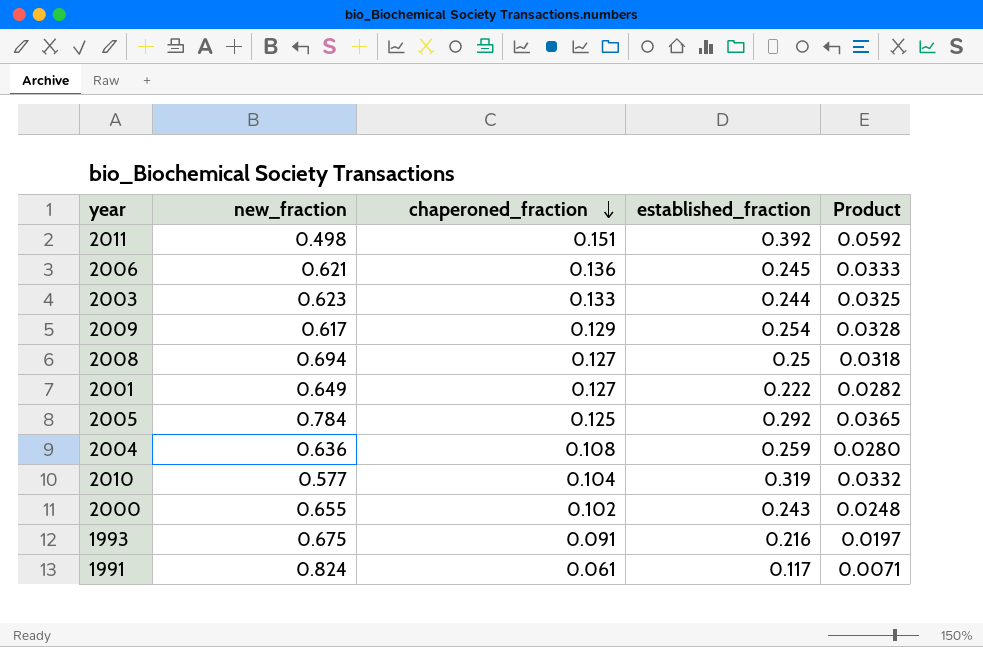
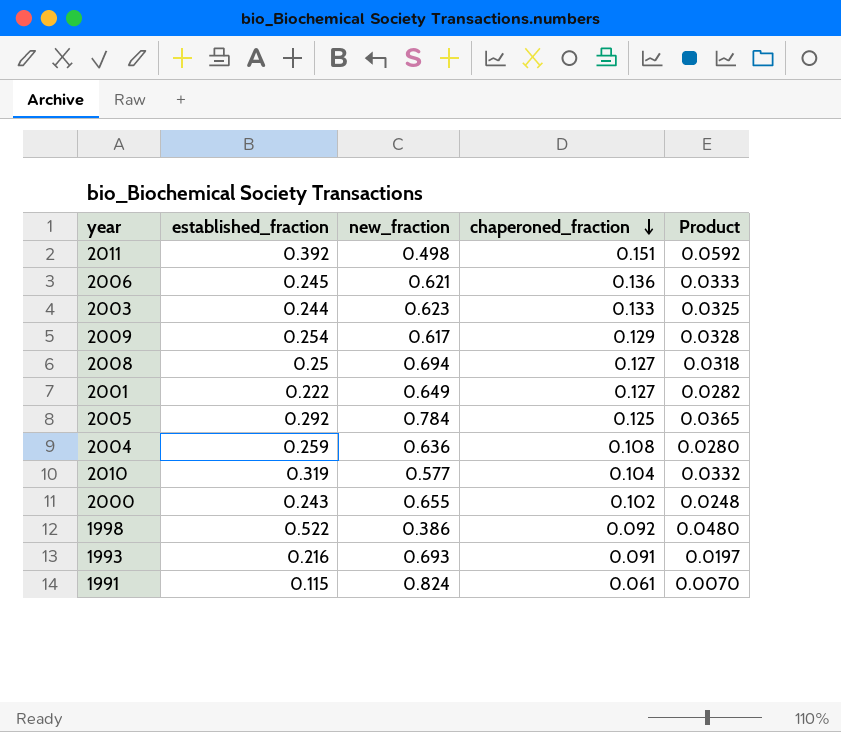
column established_fraction | position: 4 -> 2
row 1998: none -> 0.522 | 0.386 | 0.092 | 0.0480
1993 | new_fraction: 0.675 -> 0.693
1991 | established_fraction: 0.117 -> 0.115
1991 | Product: 0.0071 -> 0.0070

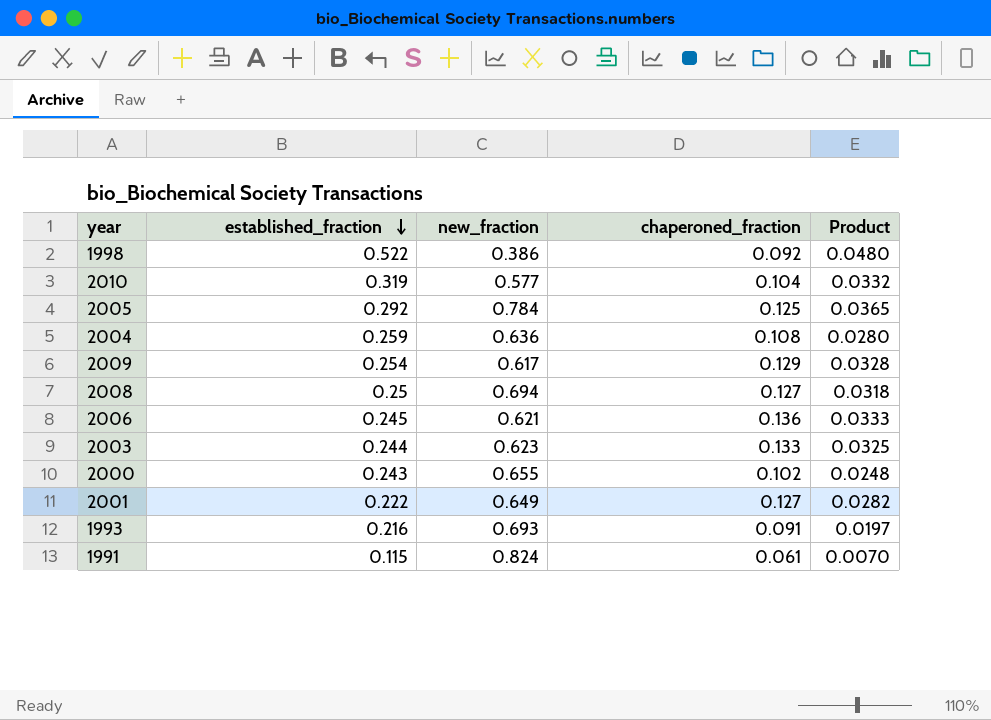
row order: chaperoned_fraction descending -> established_fraction descending
row 2011: 0.392 | 0.498 | 0.151 | 0.0592 -> none

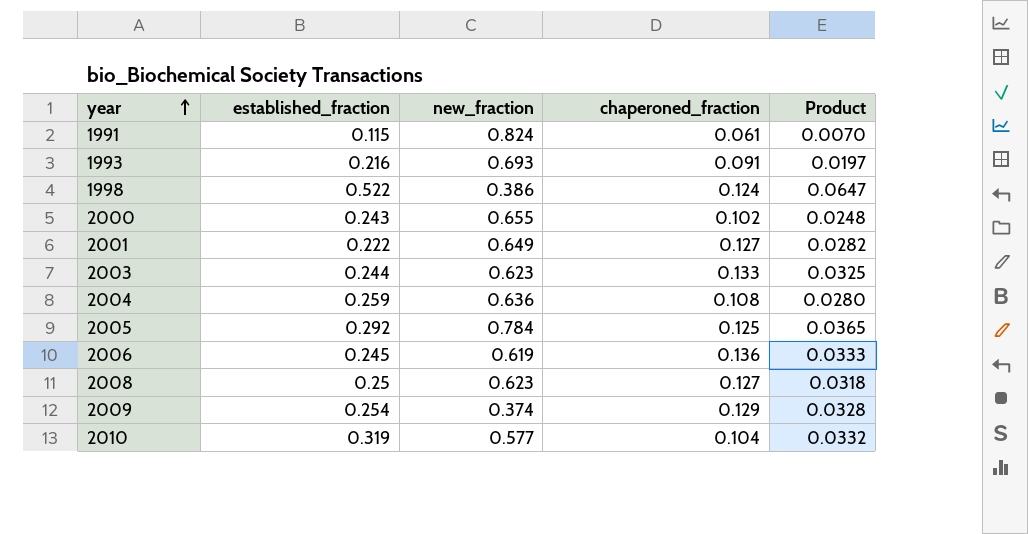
row order: established_fraction descending -> year ascending
1998 | chaperoned_fraction: 0.092 -> 0.124
1998 | Product: 0.0480 -> 0.0647
2006 | new_fraction: 0.621 -> 0.619
2008 | new_fraction: 0.694 -> 0.623
2009 | new_fraction: 0.617 -> 0.374

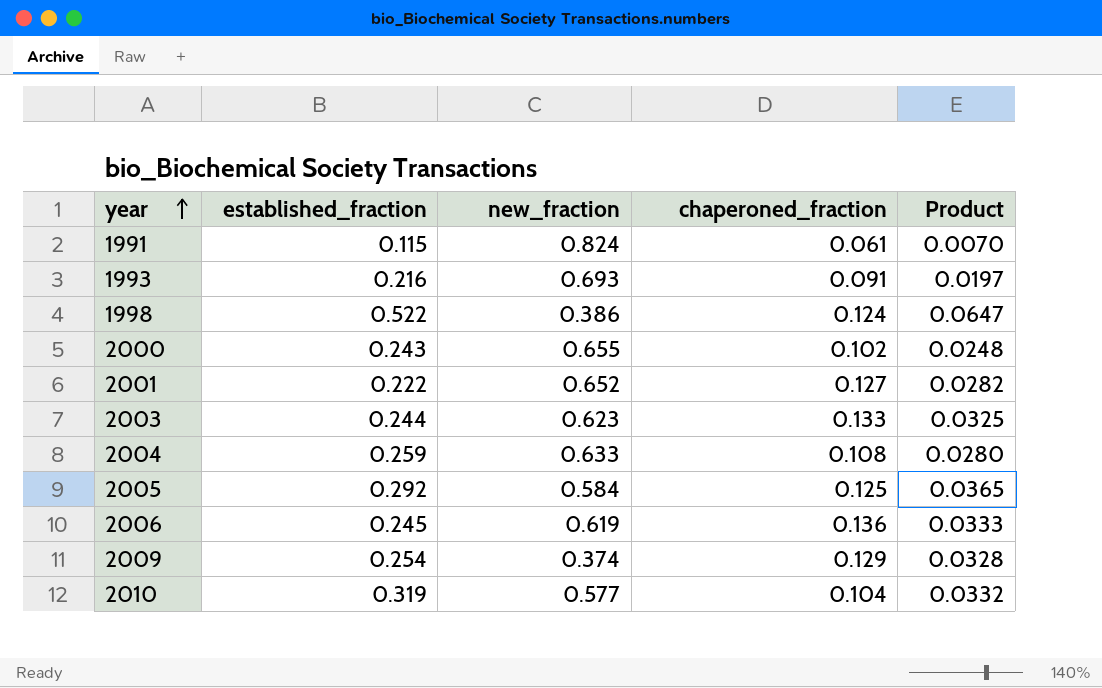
row 2008: 0.25 | 0.623 | 0.127 | 0.0318 -> none
2001 | new_fraction: 0.649 -> 0.652
2004 | new_fraction: 0.636 -> 0.633
2005 | new_fraction: 0.784 -> 0.584

